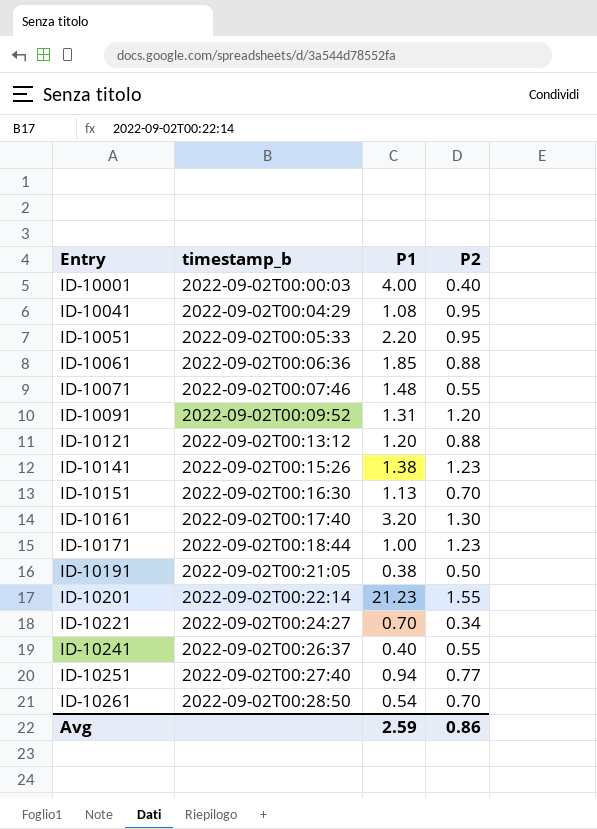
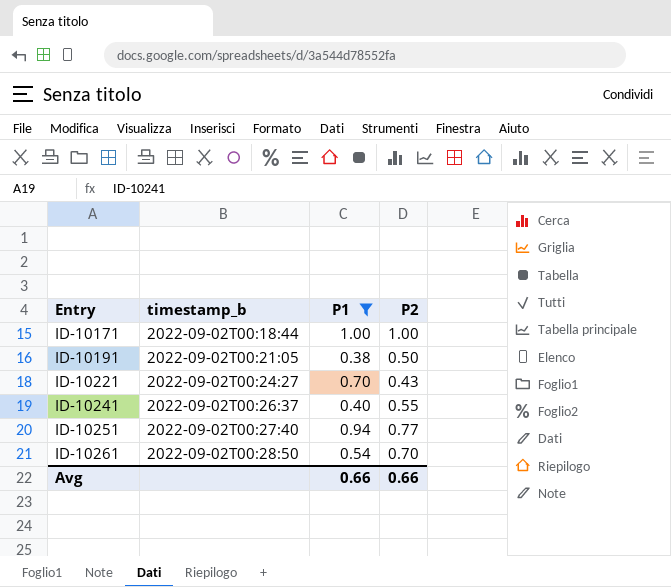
filter: none -> P1 <= 1.00
ID-10171 | P2: 1.23 -> 1.00
ID-10221 | P2: 0.34 -> 0.43
Avg | P1: 2.59 -> 0.66
Avg | P2: 0.86 -> 0.66

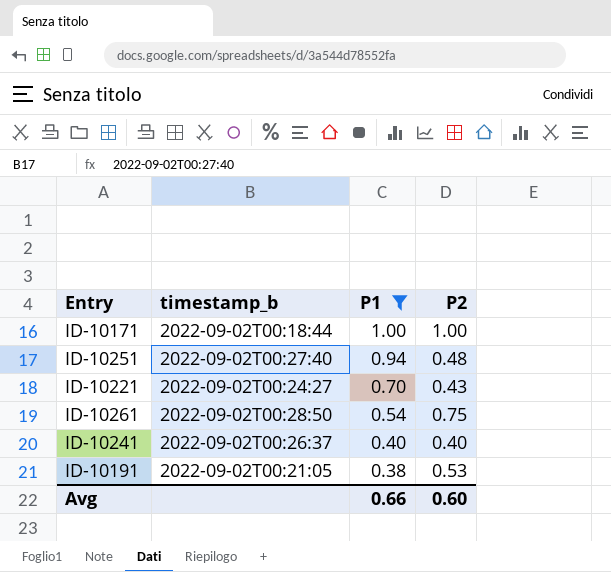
row order: Entry ascending -> P1 descending
ID-10251 | P2: 0.77 -> 0.48
ID-10261 | P2: 0.70 -> 0.75
ID-10241 | P2: 0.55 -> 0.40
ID-10191 | P2: 0.50 -> 0.53
Avg | P2: 0.66 -> 0.60

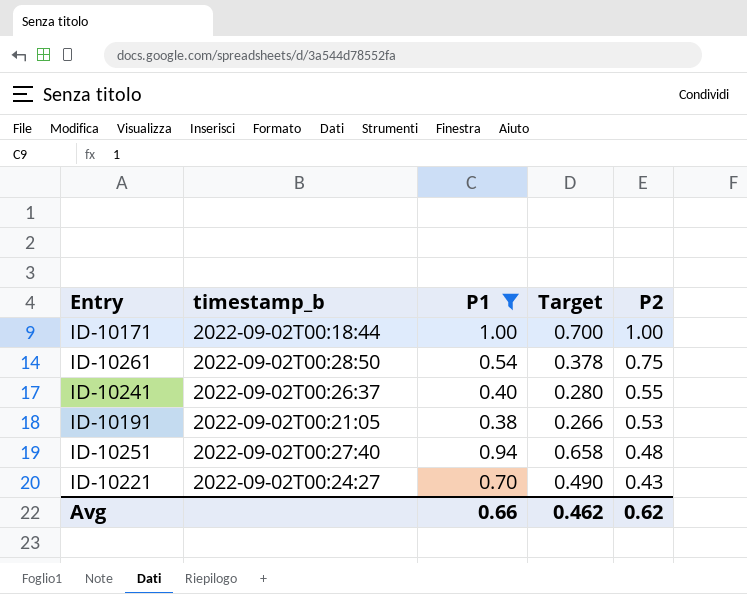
row order: P1 descending -> P2 descending
column Target | formula: none -> [P1] * 0.7
ID-10241 | P2: 0.40 -> 0.55
Avg | P2: 0.60 -> 0.62

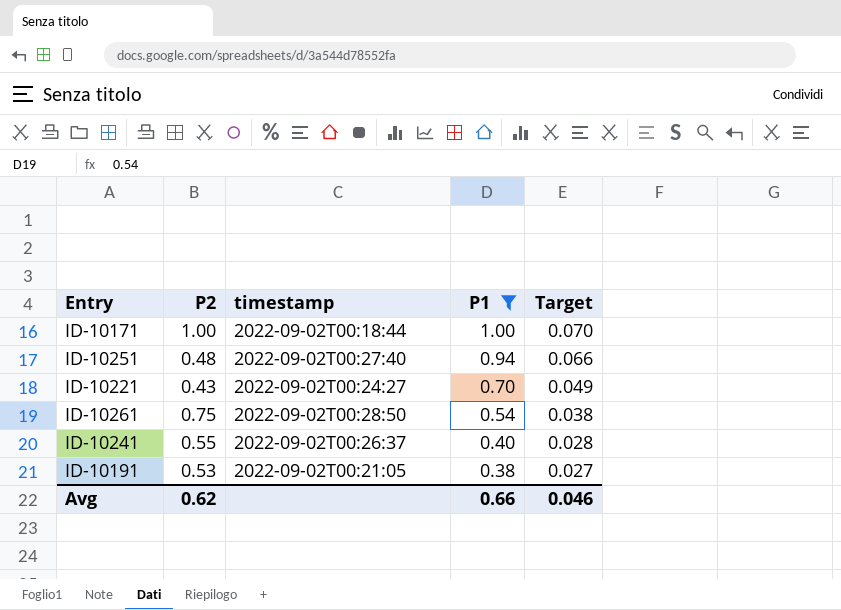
row order: P2 descending -> P1 descending
column P2 | position: 5 -> 2
column name: timestamp_b -> timestamp
column Target | formula: [P1] * 0.7 -> [P1] * 0.07
Avg | Target: 0.462 -> 0.046

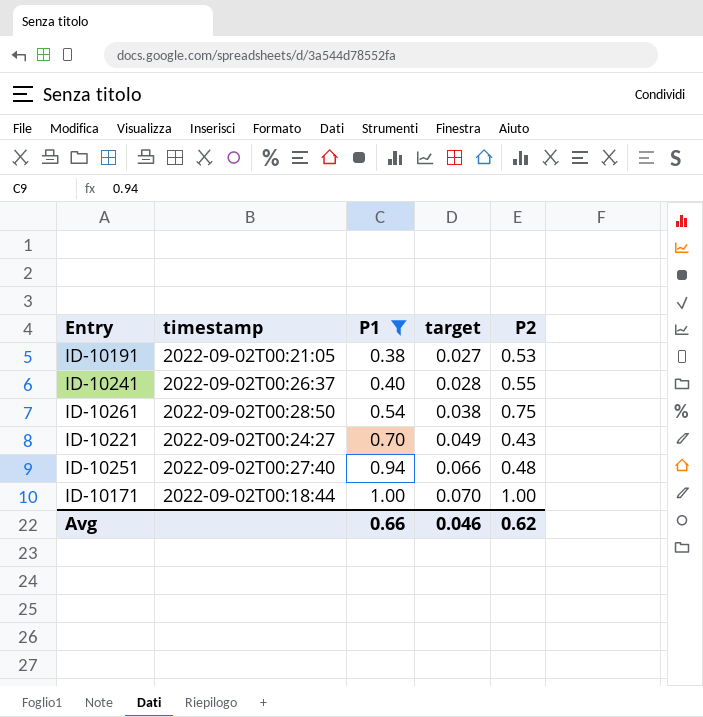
row order: P1 descending -> P1 ascending
column name: Target -> target
column P2 | position: 2 -> 5

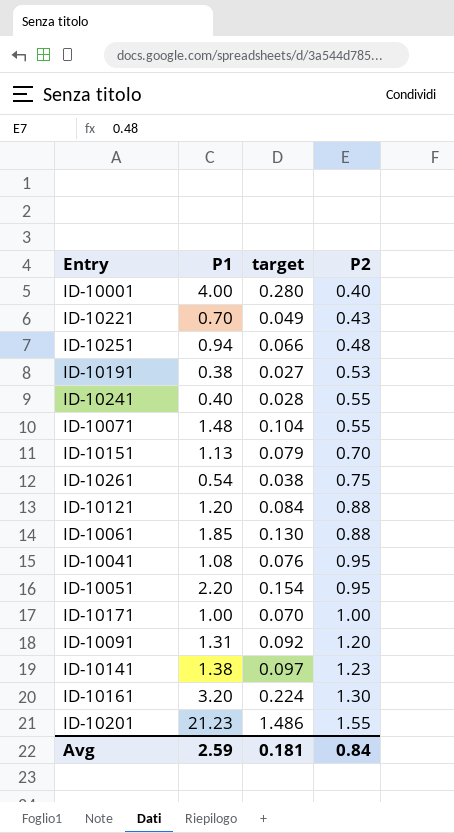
filter: P1 <= 1.00 -> none
row order: P1 ascending -> P2 ascending
column timestamp | position: 2 -> none
Avg | P1: 0.66 -> 2.59
Avg | target: 0.046 -> 0.181
Avg | P2: 0.62 -> 0.84

